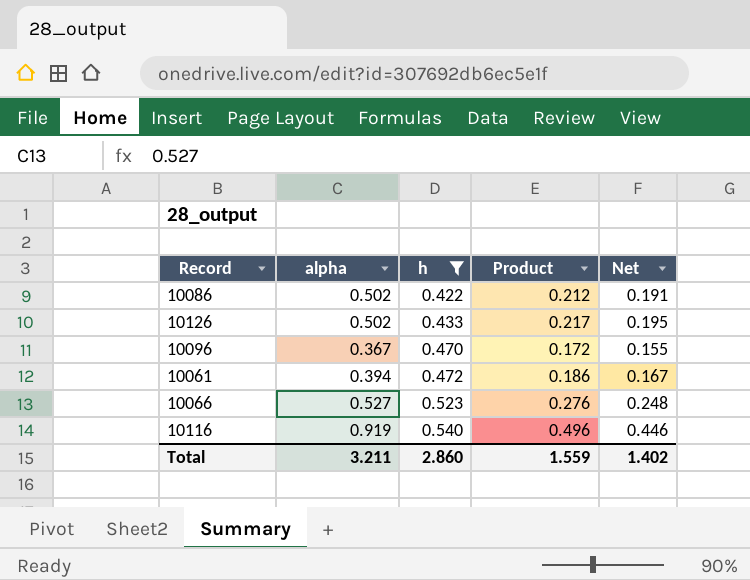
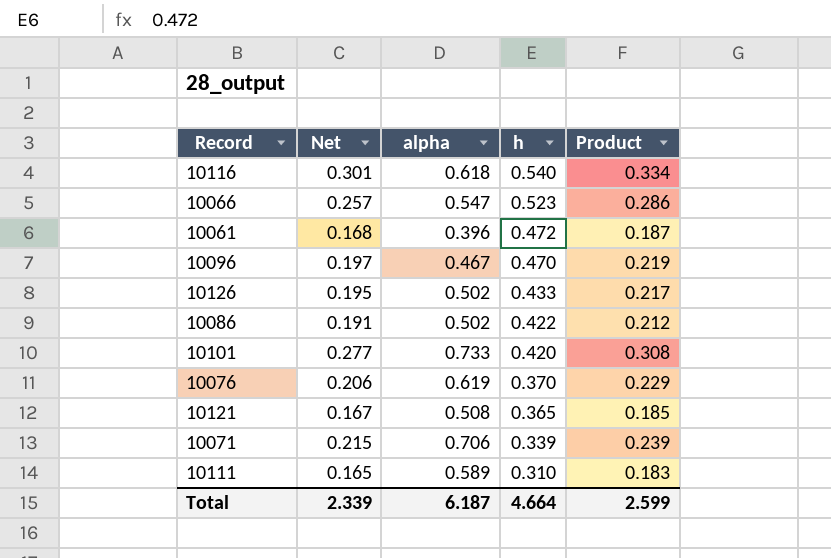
filter: h >= 0.422 -> none
row order: h ascending -> h descending
column Net | position: 5 -> 2
10116 | Net: 0.446 -> 0.301
10116 | alpha: 0.919 -> 0.618
10116 | Product: 0.496 -> 0.334
10066 | Net: 0.248 -> 0.257
10066 | alpha: 0.527 -> 0.547
10066 | Product: 0.276 -> 0.286
10061 | Net: 0.167 -> 0.168
10061 | alpha: 0.394 -> 0.396
10061 | Product: 0.186 -> 0.187
10096 | Net: 0.155 -> 0.197
10096 | alpha: 0.367 -> 0.467
10096 | Product: 0.172 -> 0.219
Total | Net: 1.402 -> 2.339
Total | alpha: 3.211 -> 6.187
Total | h: 2.860 -> 4.664
Total | Product: 1.559 -> 2.599

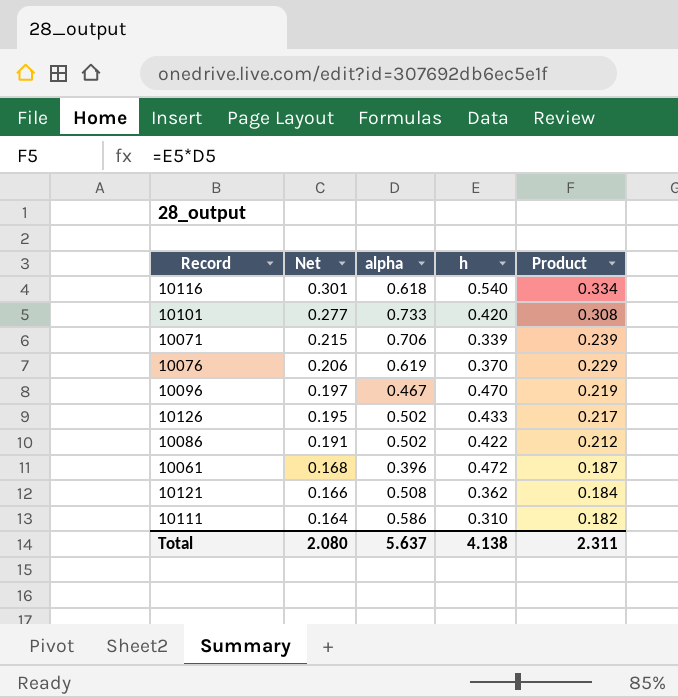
row order: h descending -> Net descending
row 10066: 0.257 | 0.547 | 0.523 | 0.286 -> none
10121 | Net: 0.167 -> 0.166
10121 | h: 0.365 -> 0.362
10121 | Product: 0.185 -> 0.184
10111 | Net: 0.165 -> 0.164
10111 | alpha: 0.589 -> 0.586
10111 | Product: 0.183 -> 0.182
Total | Net: 2.339 -> 2.080
Total | alpha: 6.187 -> 5.637
Total | h: 4.664 -> 4.138
Total | Product: 2.599 -> 2.311

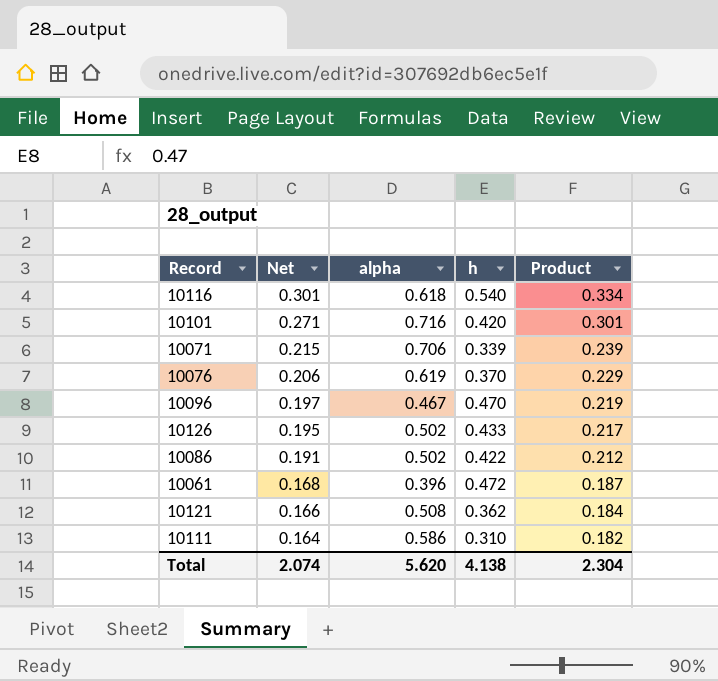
10101 | Net: 0.277 -> 0.271
10101 | alpha: 0.733 -> 0.716
10101 | Product: 0.308 -> 0.301
Total | Net: 2.080 -> 2.074
Total | alpha: 5.637 -> 5.620
Total | Product: 2.311 -> 2.304

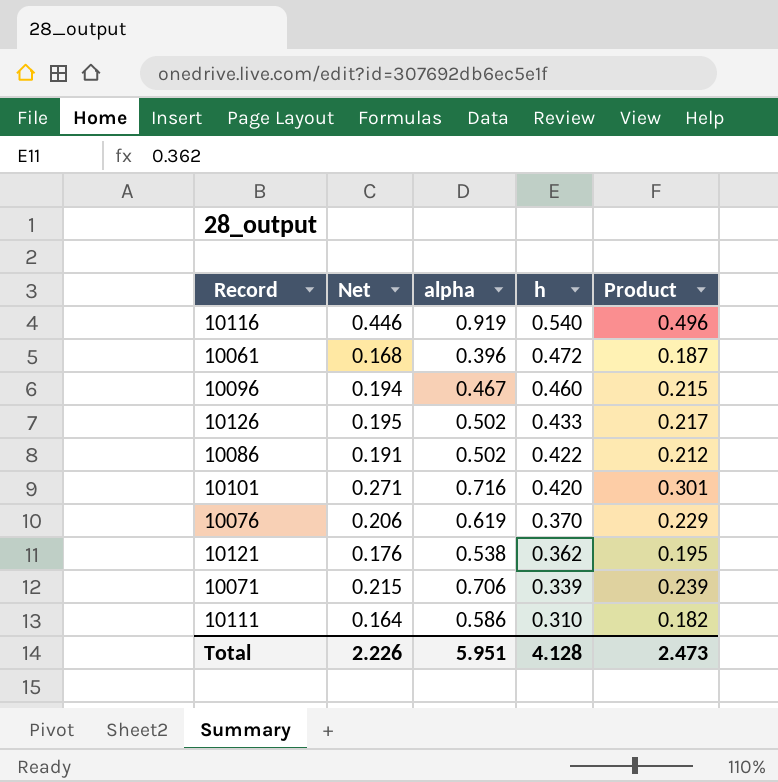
row order: Net descending -> h descending
10116 | Net: 0.301 -> 0.446
10116 | alpha: 0.618 -> 0.919
10116 | Product: 0.334 -> 0.496
10096 | Net: 0.197 -> 0.194
10096 | h: 0.470 -> 0.460
10096 | Product: 0.219 -> 0.215
10121 | Net: 0.166 -> 0.176
10121 | alpha: 0.508 -> 0.538
10121 | Product: 0.184 -> 0.195
Total | Net: 2.074 -> 2.226
Total | alpha: 5.620 -> 5.951
Total | h: 4.138 -> 4.128
Total | Product: 2.304 -> 2.473

